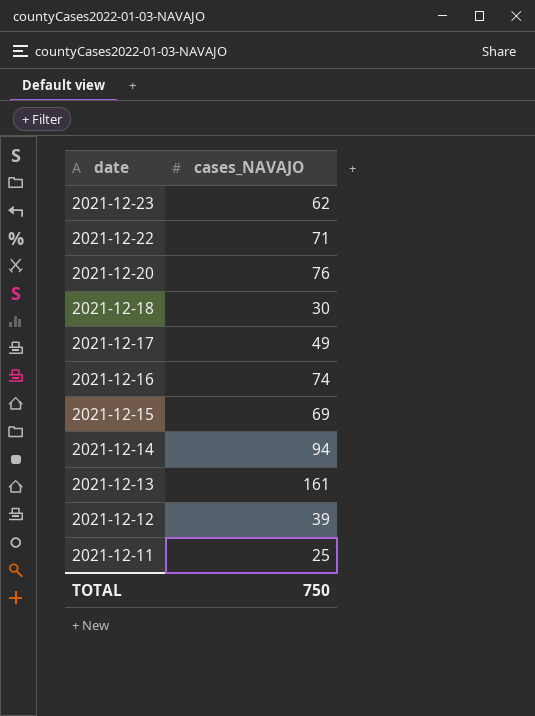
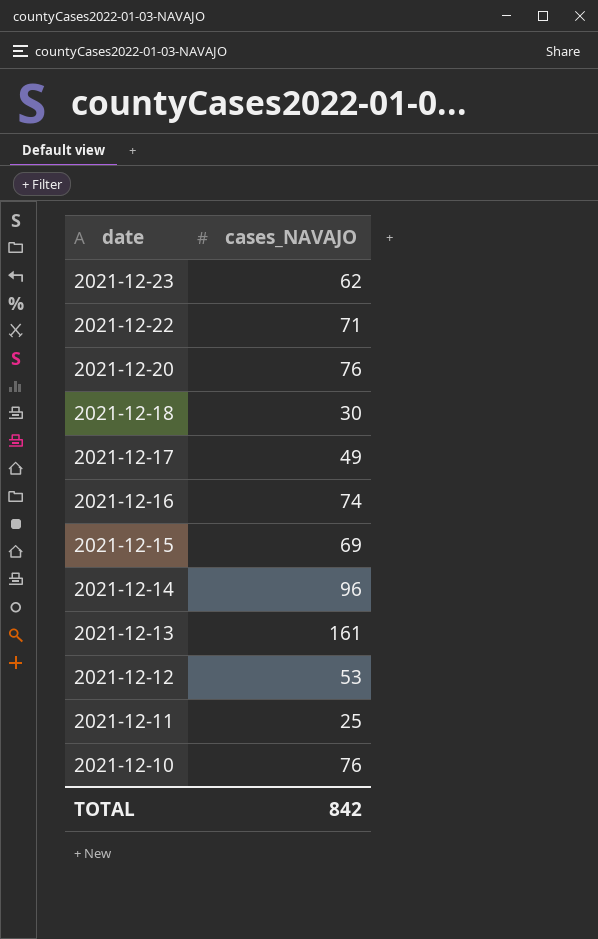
2021-12-14 | cases_NAVAJO: 94 -> 96
2021-12-12 | cases_NAVAJO: 39 -> 53
row 2021-12-10: none -> 76
TOTAL | cases_NAVAJO: 750 -> 842

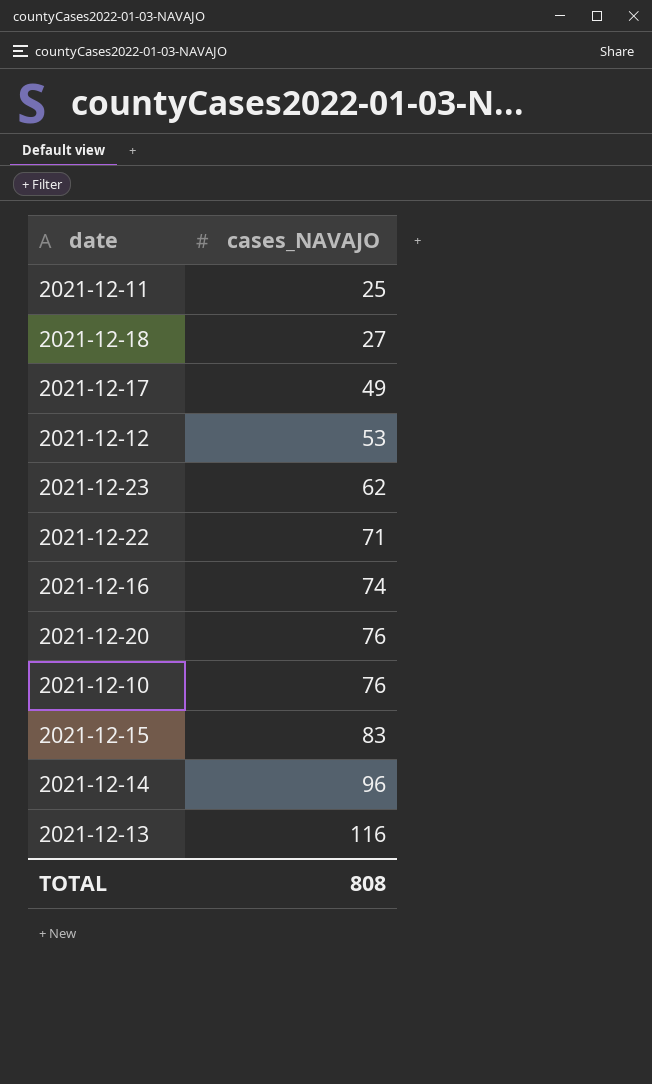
row order: date descending -> cases_NAVAJO ascending
2021-12-18 | cases_NAVAJO: 30 -> 27
2021-12-15 | cases_NAVAJO: 69 -> 83
2021-12-13 | cases_NAVAJO: 161 -> 116
TOTAL | cases_NAVAJO: 842 -> 808

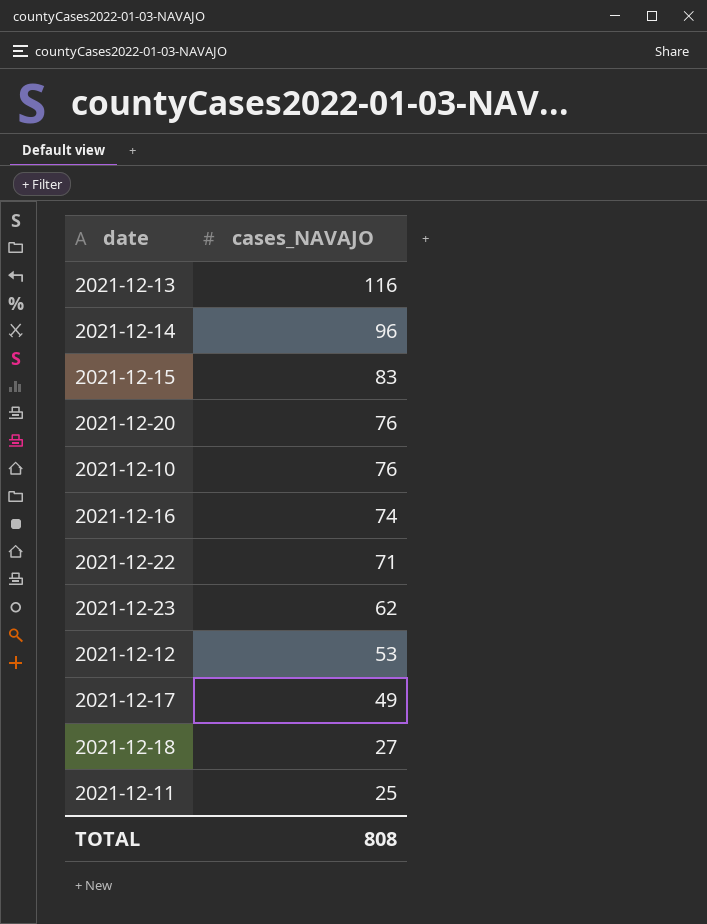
row order: cases_NAVAJO ascending -> cases_NAVAJO descending

